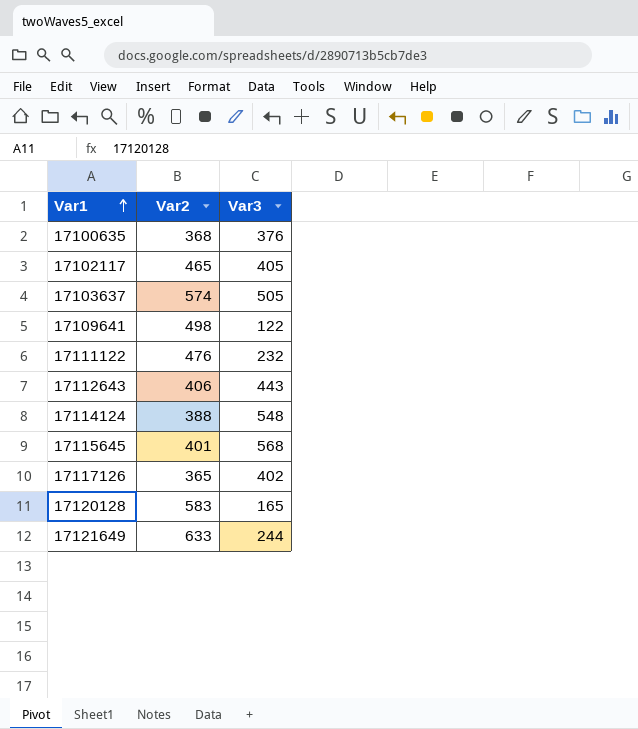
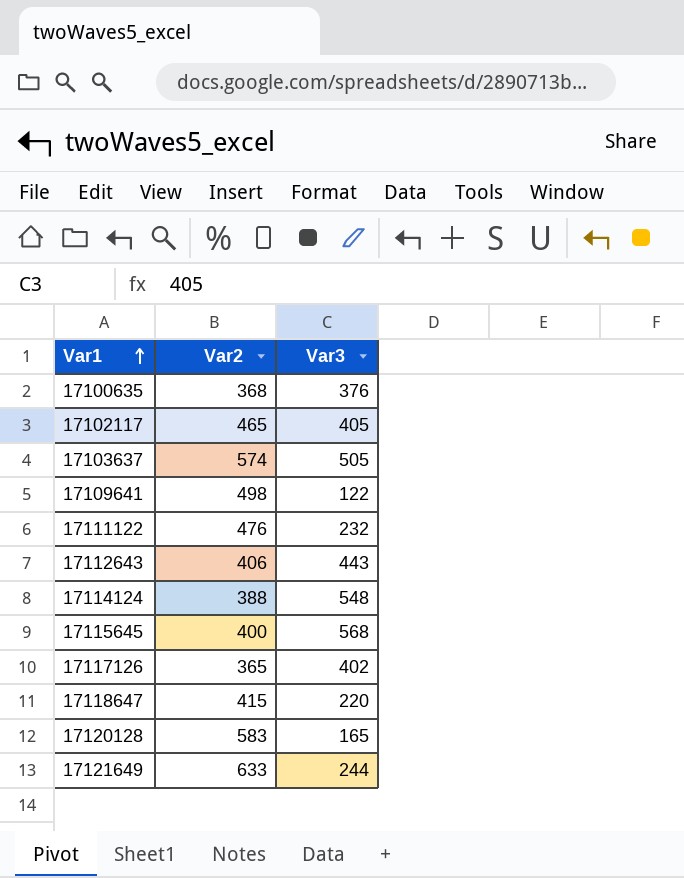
17115645 | Var2: 401 -> 400
row 17118647: none -> 415 | 220

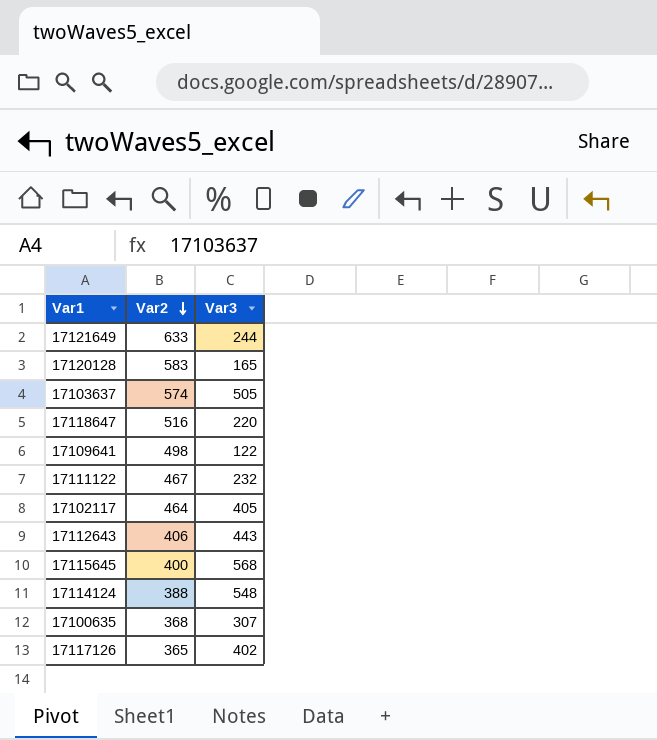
row order: Var1 ascending -> Var2 descending
17118647 | Var2: 415 -> 516
17111122 | Var2: 476 -> 467
17102117 | Var2: 465 -> 464
17100635 | Var3: 376 -> 307

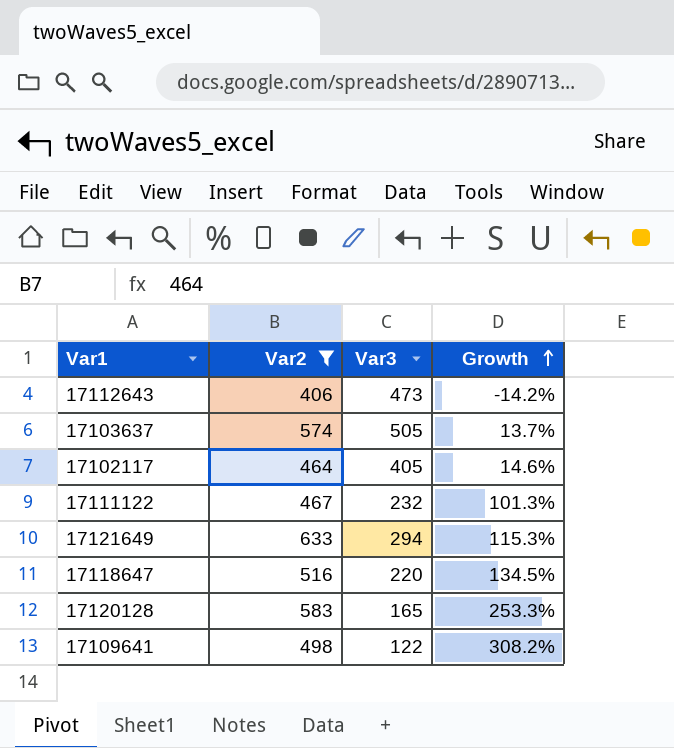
filter: none -> Var2 >= 406
row order: Var2 descending -> Growth ascending
column Growth | formula: none -> ([Var2] - [Var3]) / [Var3]
17112643 | Var3: 443 -> 473
17121649 | Var3: 244 -> 294

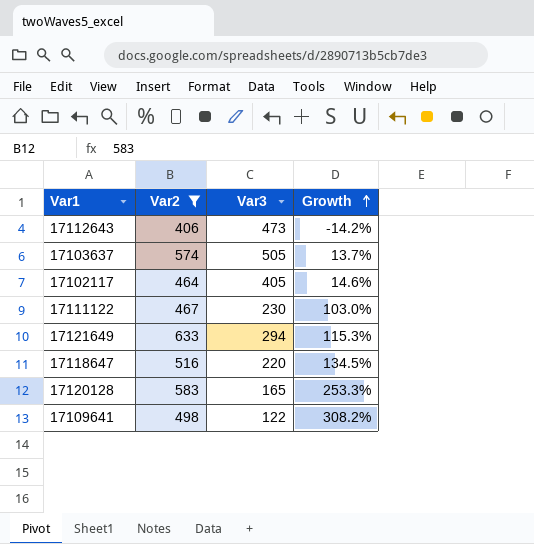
17111122 | Var3: 232 -> 230
17111122 | Growth: 101.3% -> 103.0%

